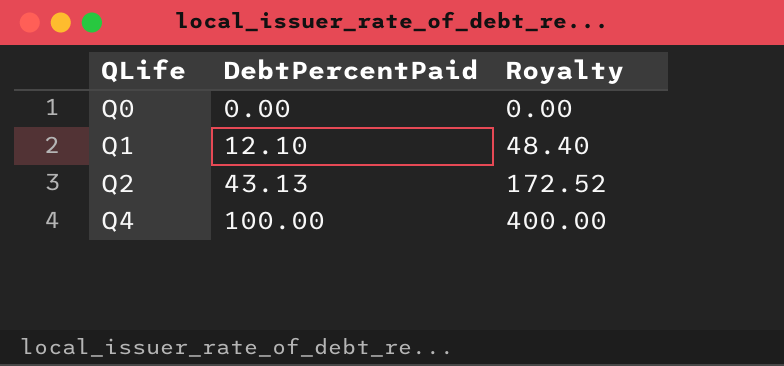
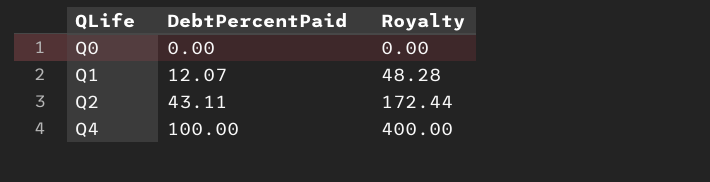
Q1 | DebtPercentPaid: 12.10 -> 12.07
Q1 | Royalty: 48.40 -> 48.28
Q2 | DebtPercentPaid: 43.13 -> 43.11
Q2 | Royalty: 172.52 -> 172.44

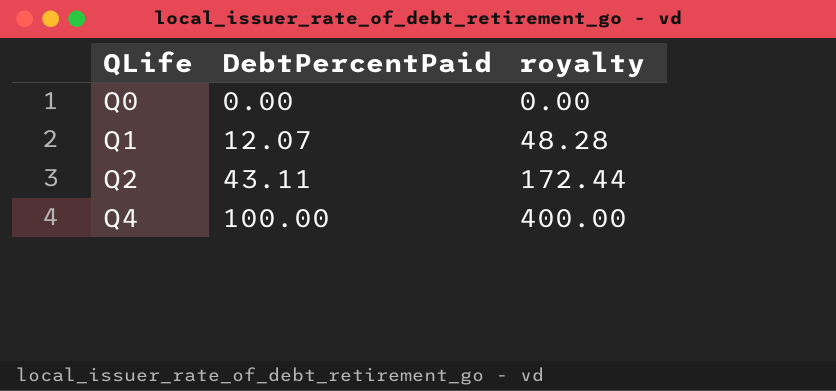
column name: Royalty -> royalty

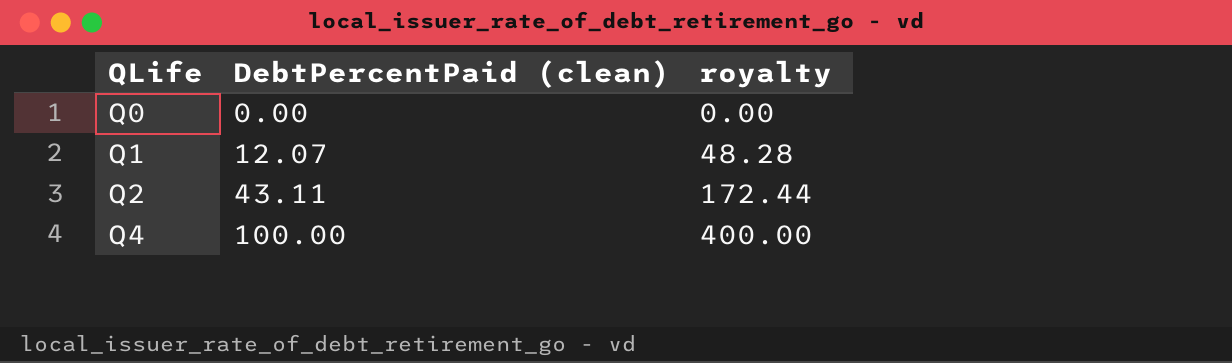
column name: DebtPercentPaid -> DebtPercentPaid (clean)

